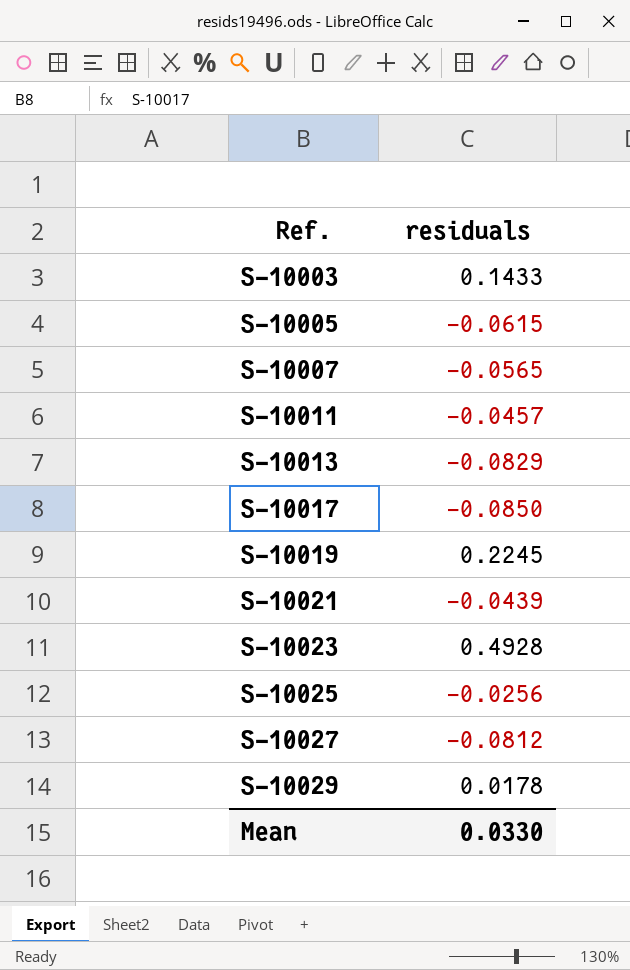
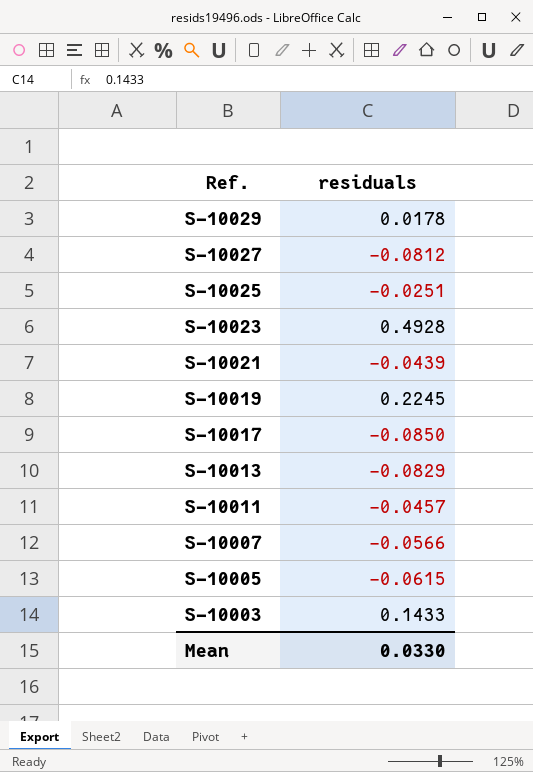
row order: Ref. ascending -> Ref. descending
S-10025 | residuals: -0.0256 -> -0.0251
S-10007 | residuals: -0.0565 -> -0.0566

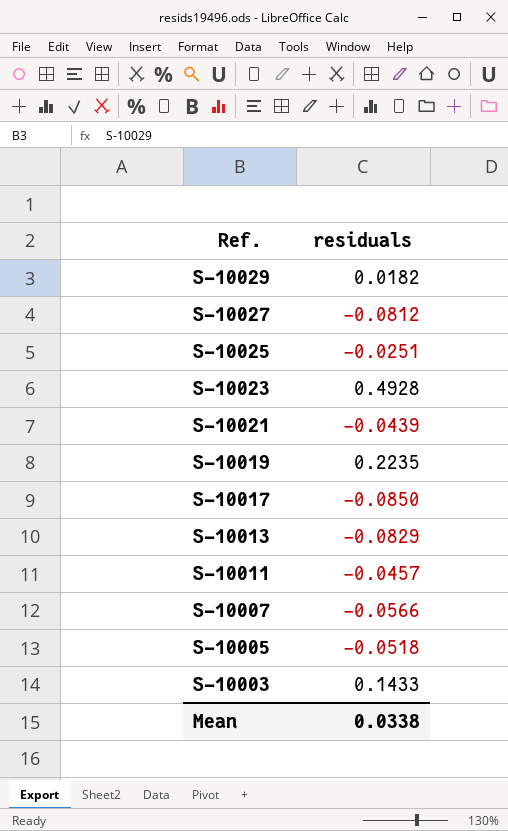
S-10029 | residuals: 0.0178 -> 0.0182
S-10019 | residuals: 0.2245 -> 0.2235
S-10005 | residuals: -0.0615 -> -0.0518
Mean | residuals: 0.0330 -> 0.0338

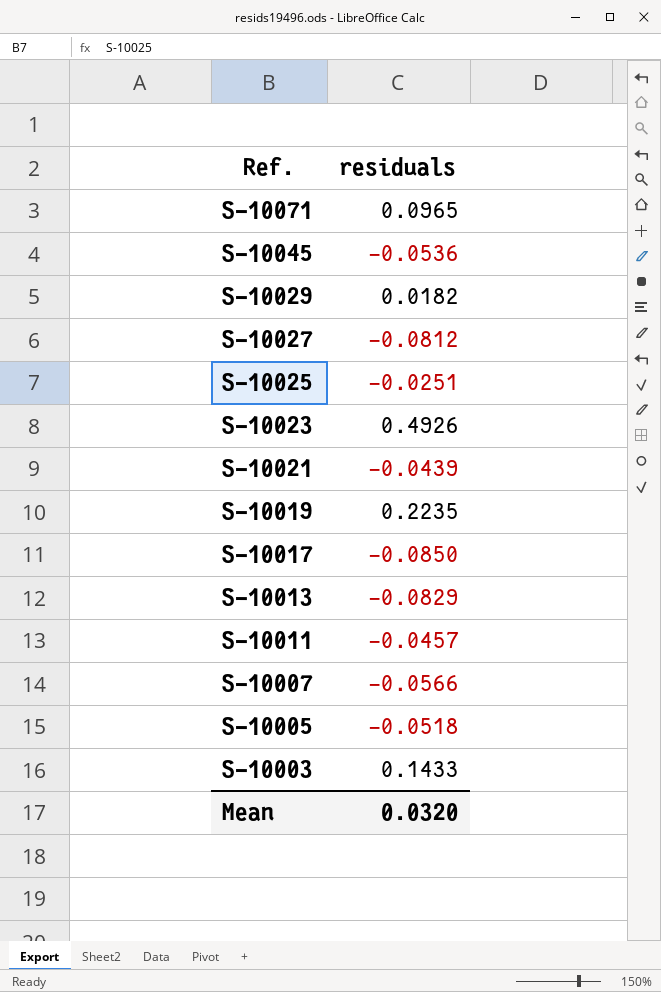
row S-10071: none -> 0.0965
row S-10045: none -> -0.0536
S-10023 | residuals: 0.4928 -> 0.4926
Mean | residuals: 0.0338 -> 0.0320

